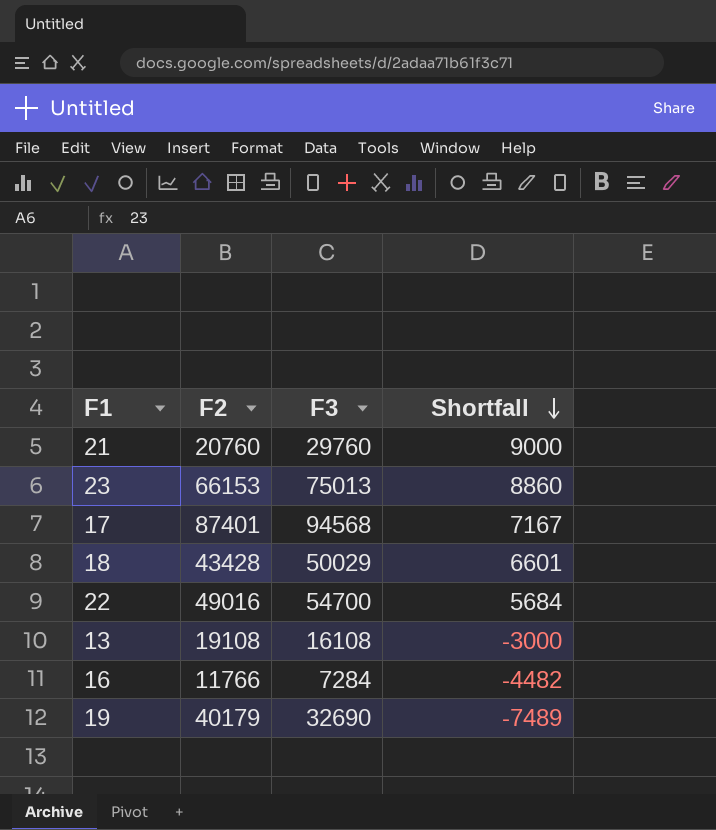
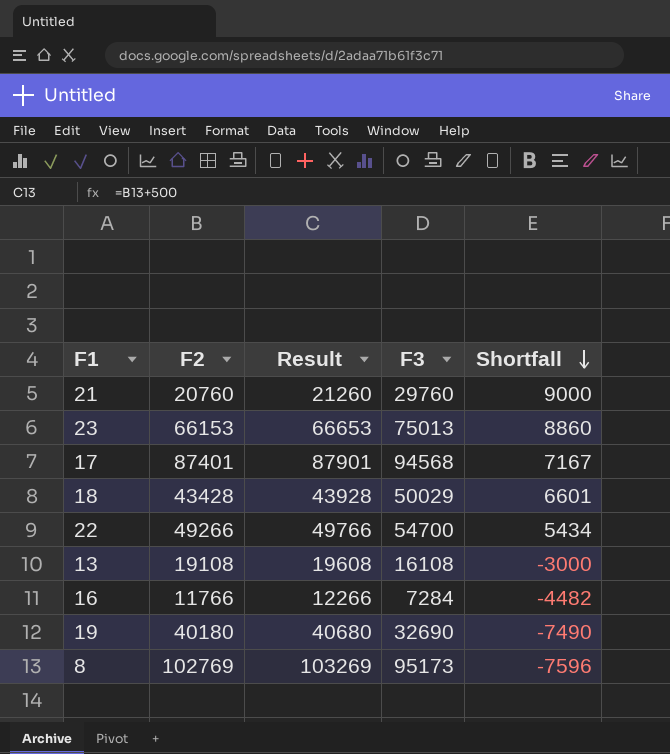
column Result | formula: none -> [F2] + 500
22 | F2: 49016 -> 49266
22 | Shortfall: 5684 -> 5434
19 | F2: 40179 -> 40180
19 | Shortfall: -7489 -> -7490
row 8: none -> 102769 | 103269 | 95173 | -7596

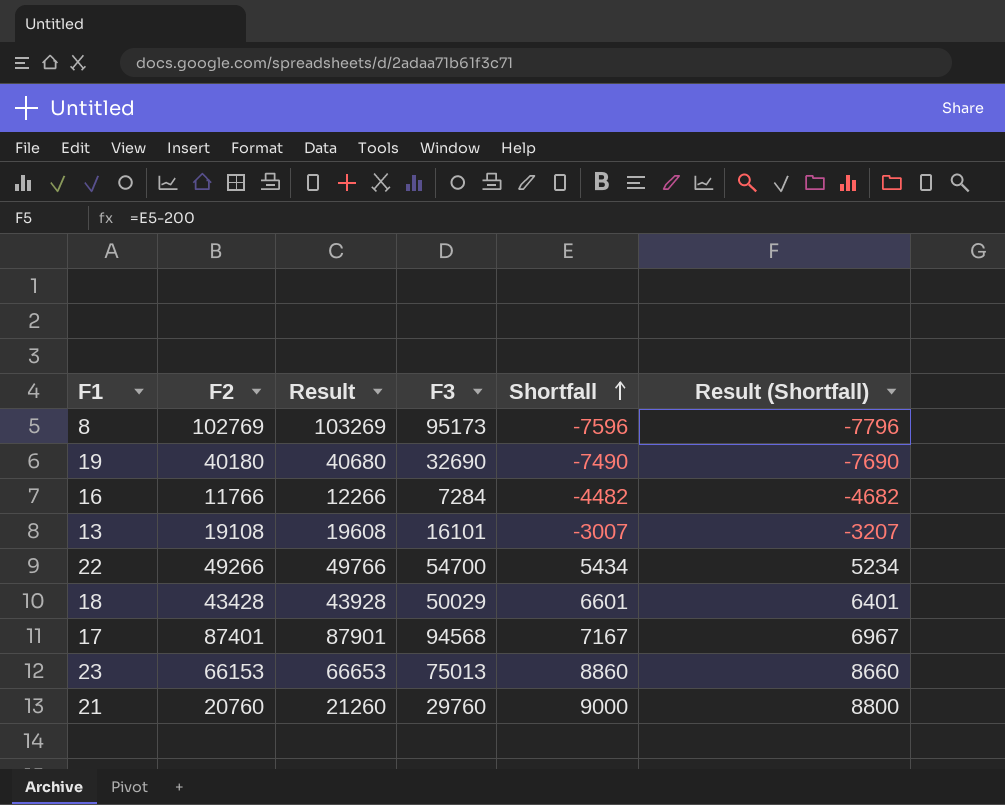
row order: Shortfall descending -> Shortfall ascending
column Result (Shortfall) | formula: none -> [Shortfall] - 200
13 | F3: 16108 -> 16101
13 | Shortfall: -3000 -> -3007

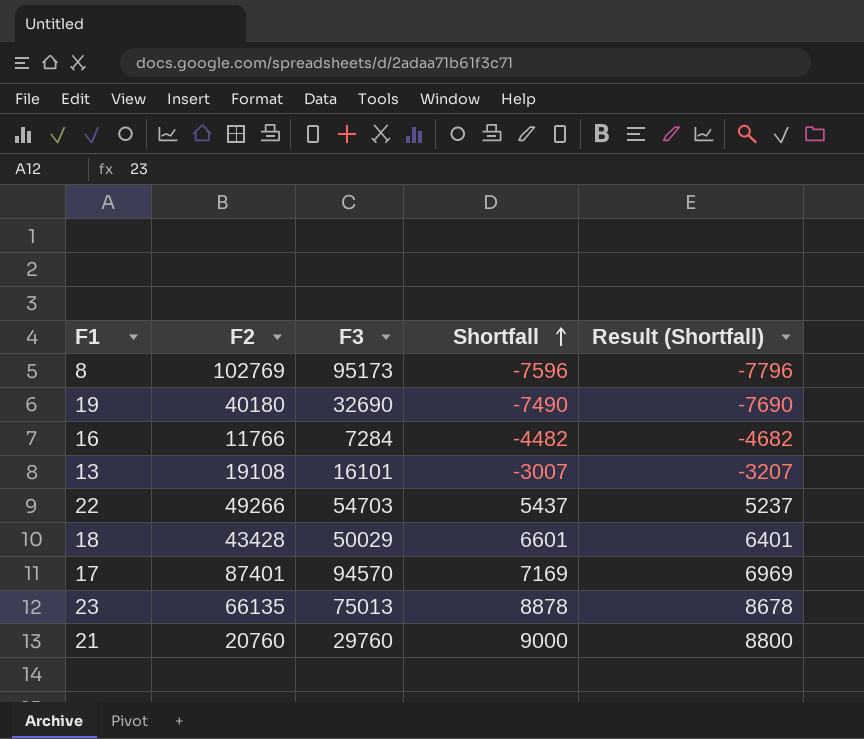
column Result | formula: [F2] + 500 -> none
22 | F3: 54700 -> 54703
22 | Shortfall: 5434 -> 5437
22 | Result (Shortfall): 5234 -> 5237
17 | F3: 94568 -> 94570
17 | Shortfall: 7167 -> 7169
17 | Result (Shortfall): 6967 -> 6969
23 | F2: 66153 -> 66135
23 | Shortfall: 8860 -> 8878
23 | Result (Shortfall): 8660 -> 8678

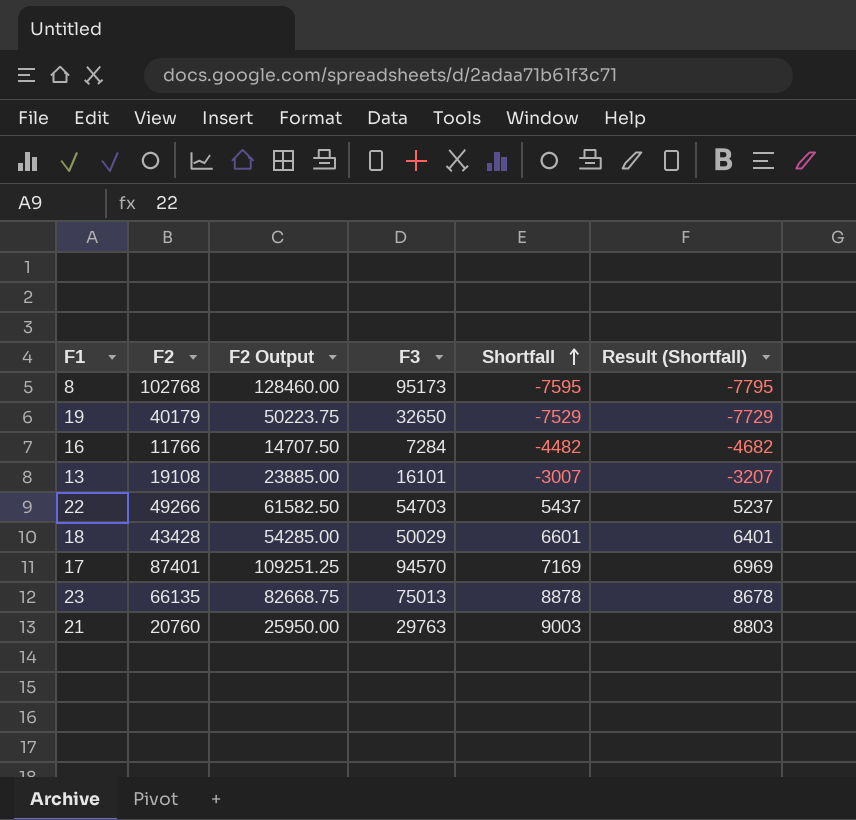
column F2 Output | formula: none -> [F2] * 1.25
8 | F2: 102769 -> 102768
8 | Shortfall: -7596 -> -7595
8 | Result (Shortfall): -7796 -> -7795
19 | F2: 40180 -> 40179
19 | F3: 32690 -> 32650
19 | Shortfall: -7490 -> -7529
19 | Result (Shortfall): -7690 -> -7729
21 | F3: 29760 -> 29763
21 | Shortfall: 9000 -> 9003
21 | Result (Shortfall): 8800 -> 8803

